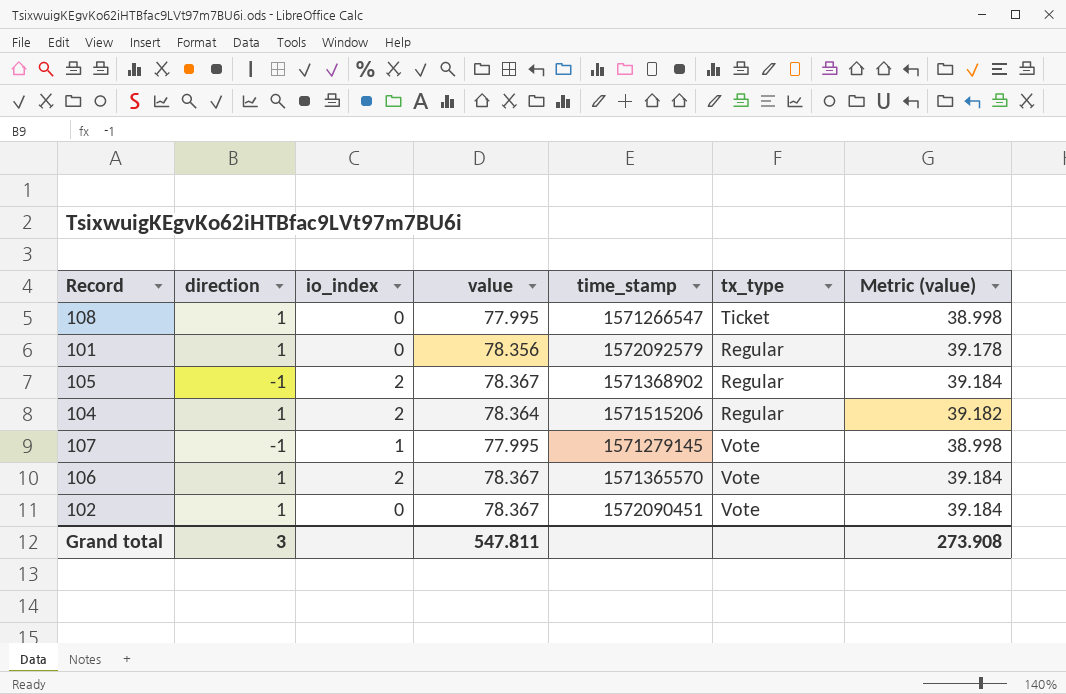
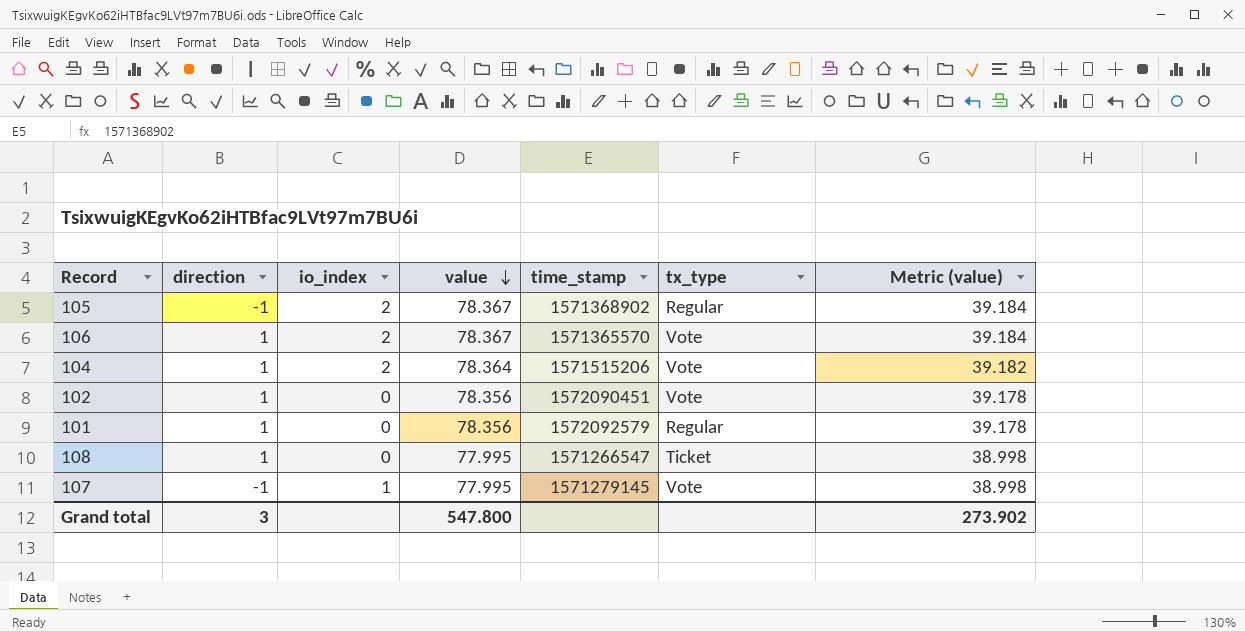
row order: none -> value descending
104 | tx_type: Regular -> Vote
102 | value: 78.367 -> 78.356
102 | Metric (value): 39.184 -> 39.178
Grand total | value: 547.811 -> 547.800
Grand total | Metric (value): 273.908 -> 273.902

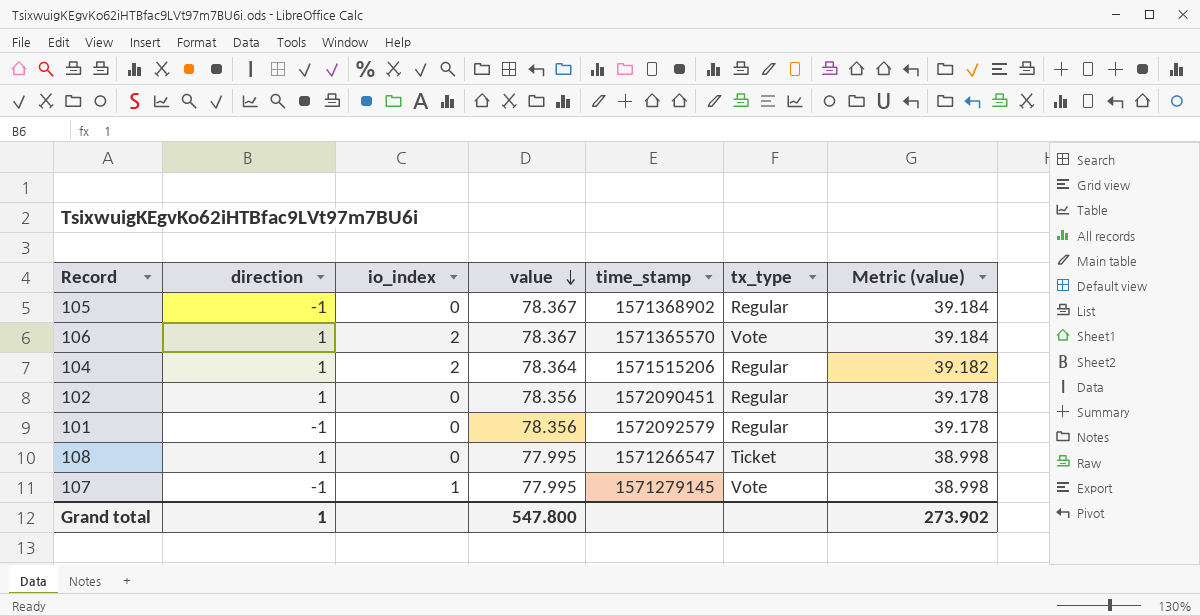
105 | io_index: 2 -> 0
104 | tx_type: Vote -> Regular
102 | tx_type: Vote -> Regular
101 | direction: 1 -> -1
Grand total | direction: 3 -> 1

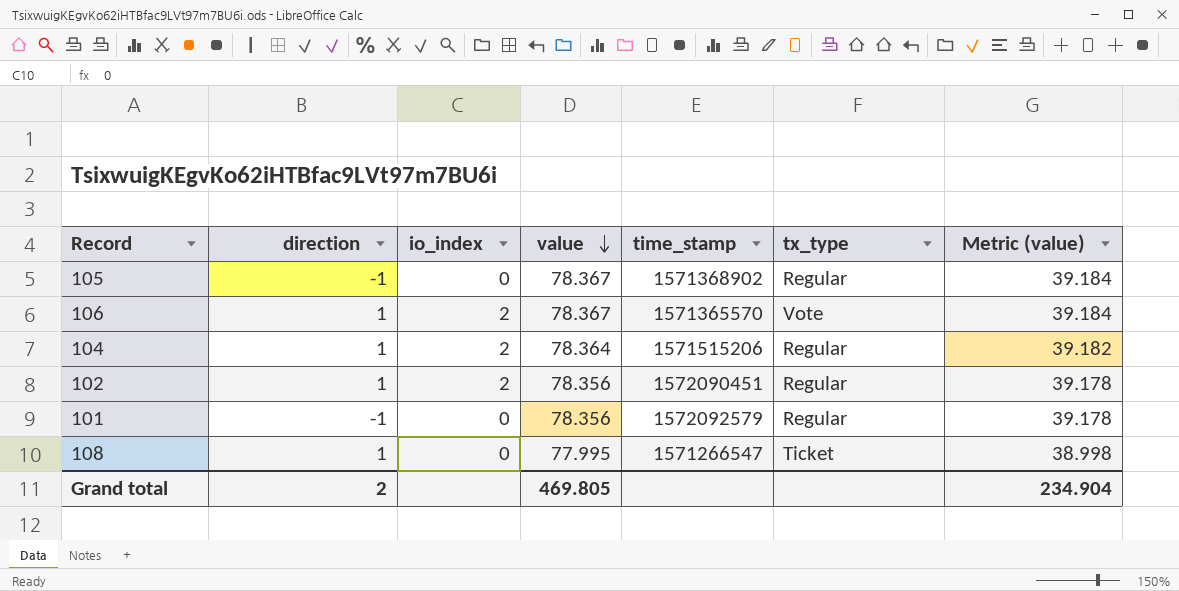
row 107: -1 | 1 | 77.995 | 1571279145 | Vote | 38.998 -> none
102 | io_index: 0 -> 2
Grand total | direction: 1 -> 2
Grand total | value: 547.800 -> 469.805
Grand total | Metric (value): 273.902 -> 234.904

